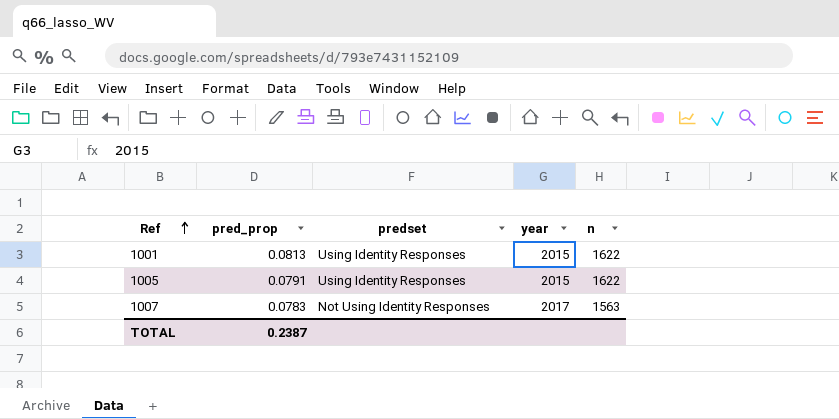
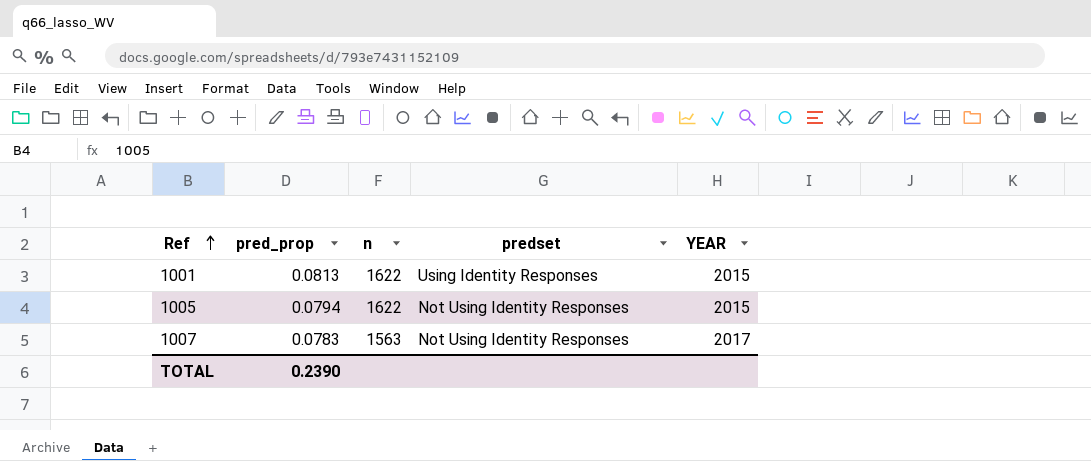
column n | position: 5 -> 3
column name: year -> YEAR
1005 | pred_prop: 0.0791 -> 0.0794
1005 | predset: Using Identity Responses -> Not Using Identity Responses
TOTAL | pred_prop: 0.2387 -> 0.2390

